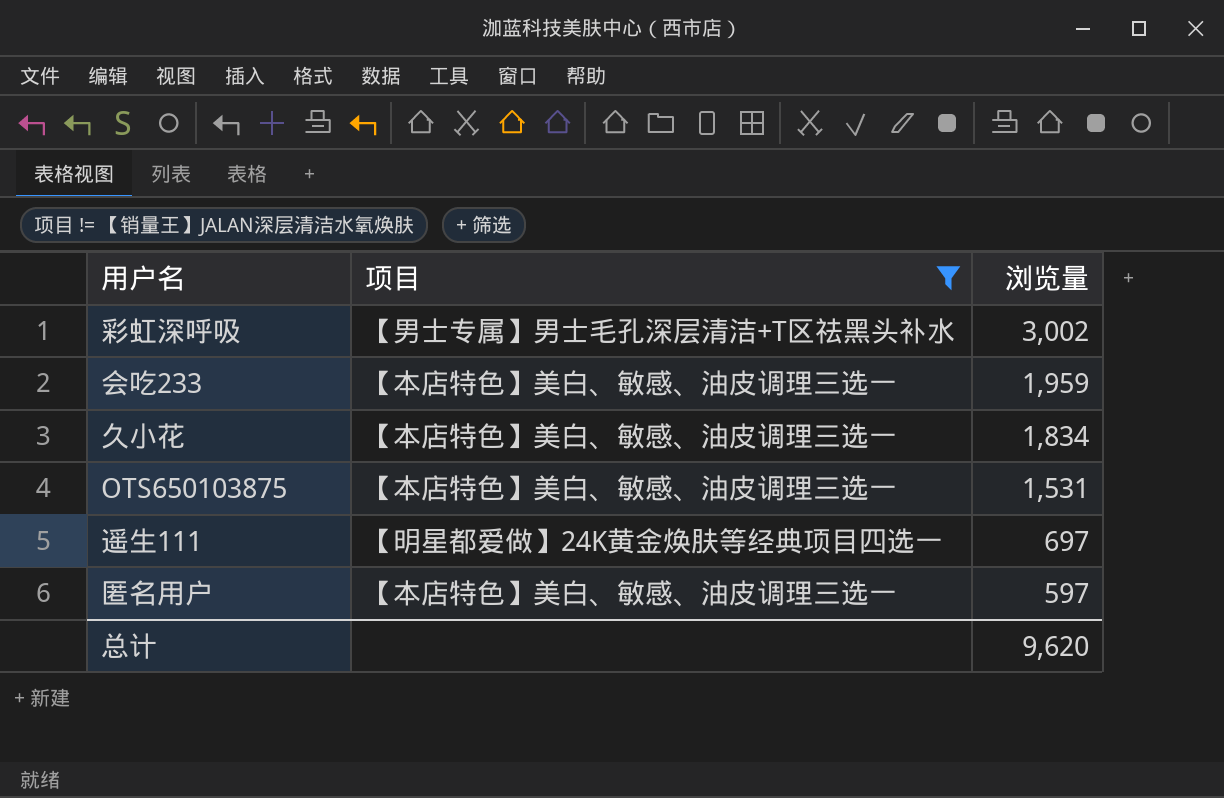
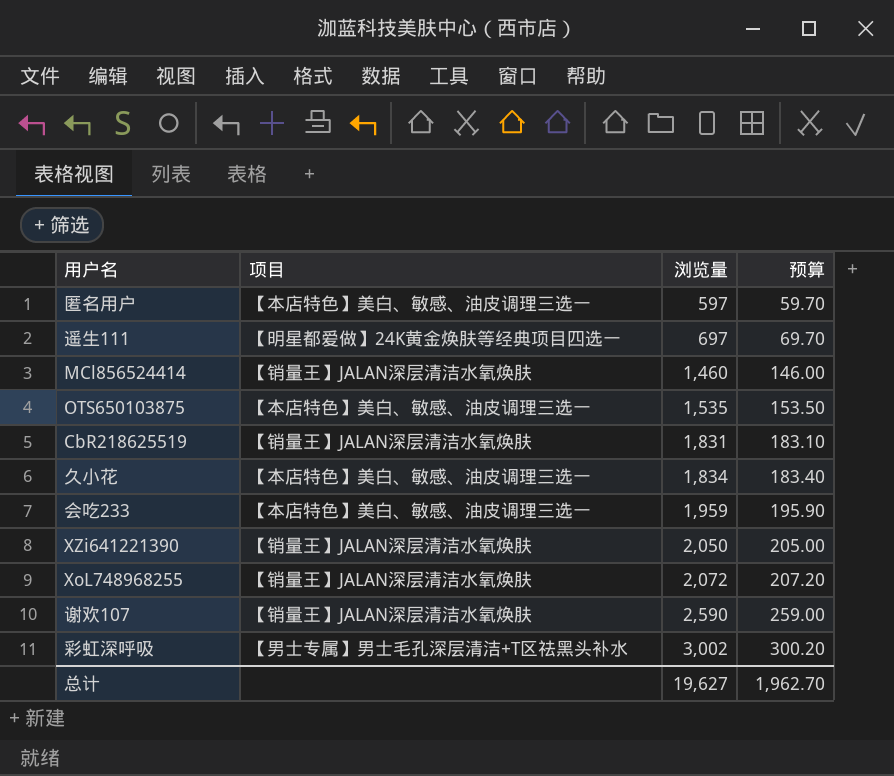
filter: 项目 != 【销量王】JALAN深层清洁水氧焕肤 -> none
row order: 浏览量 descending -> 浏览量 ascending
column 预算 | formula: none -> [浏览量] * 0.1
OTS650103875 | 浏览量: 1,531 -> 1,535
总计 | 浏览量: 9,620 -> 19,627

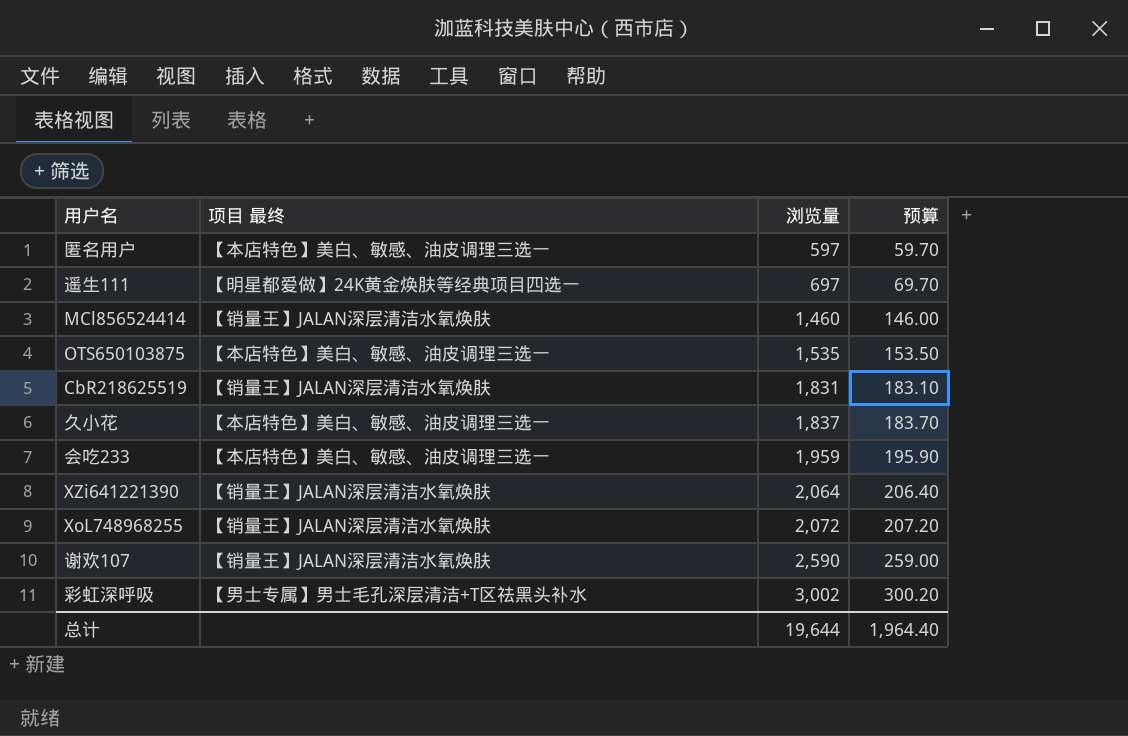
column name: 项目 -> 项目 最终
久小花 | 浏览量: 1,834 -> 1,837
久小花 | 预算: 183.40 -> 183.70
XZi641221390 | 浏览量: 2,050 -> 2,064
XZi641221390 | 预算: 205.00 -> 206.40
总计 | 浏览量: 19,627 -> 19,644
总计 | 预算: 1,962.70 -> 1,964.40

